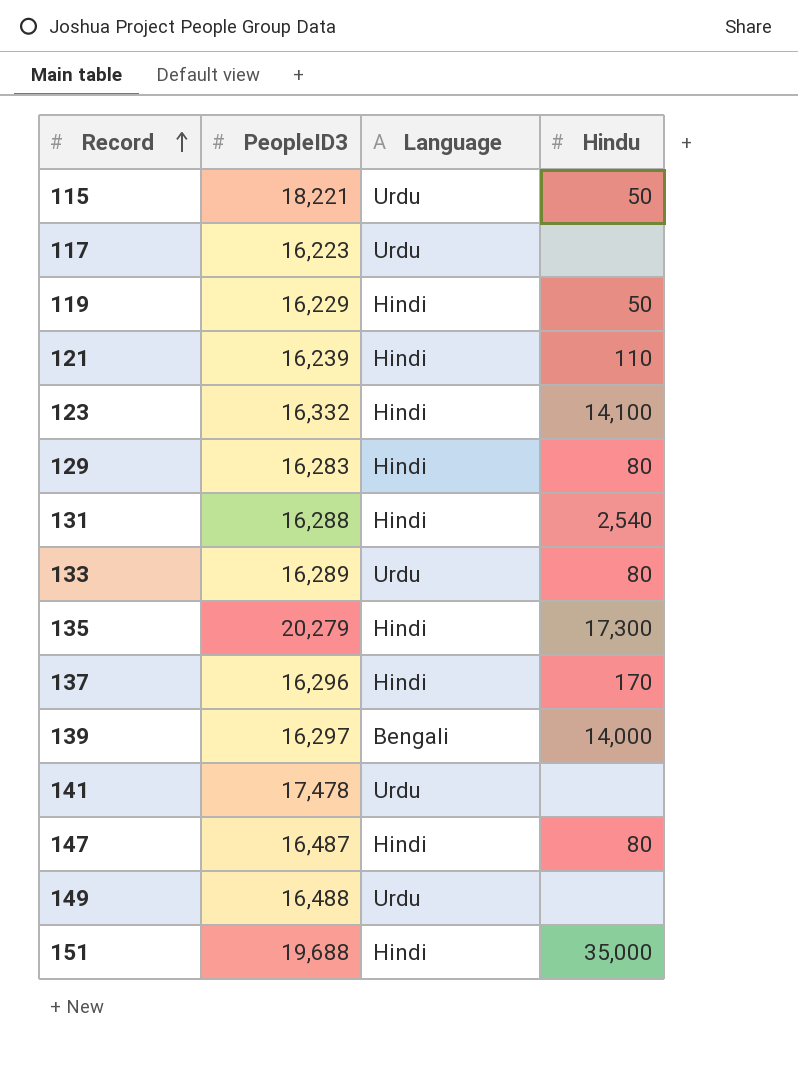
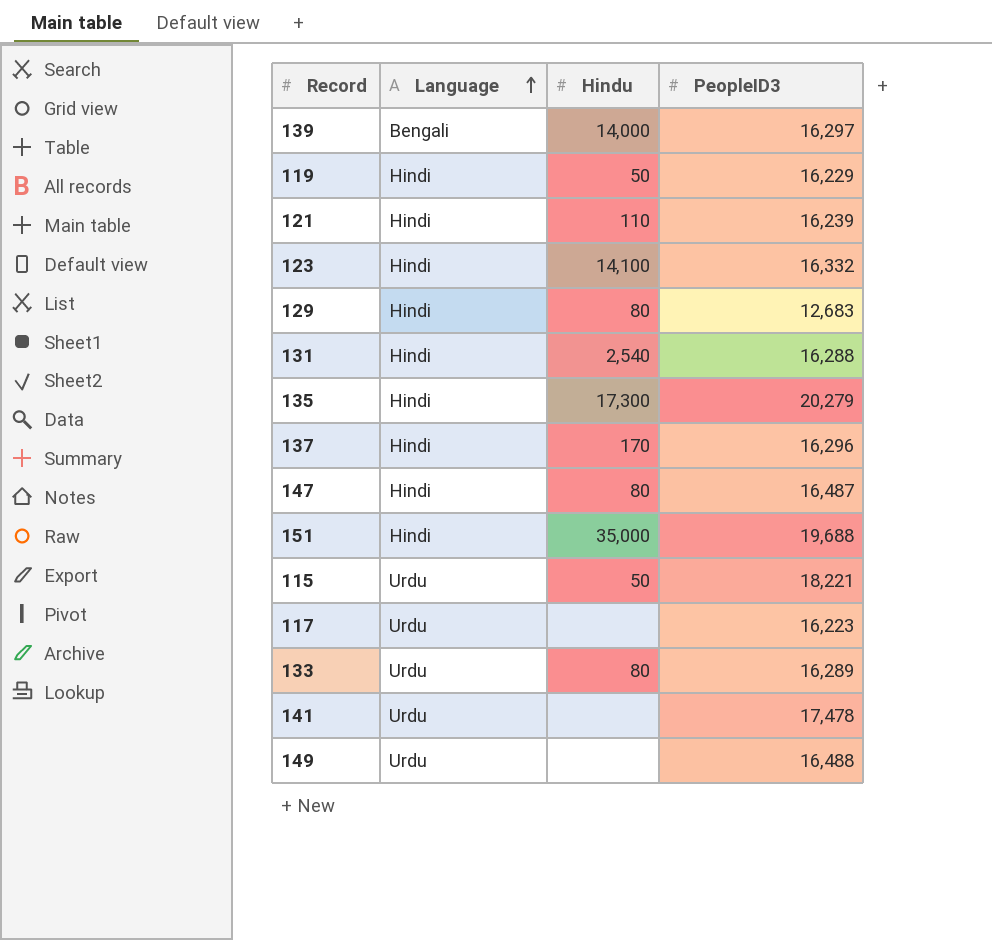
row order: Record ascending -> Language ascending
column PeopleID3 | position: 2 -> 4
129 | PeopleID3: 16,283 -> 12,683

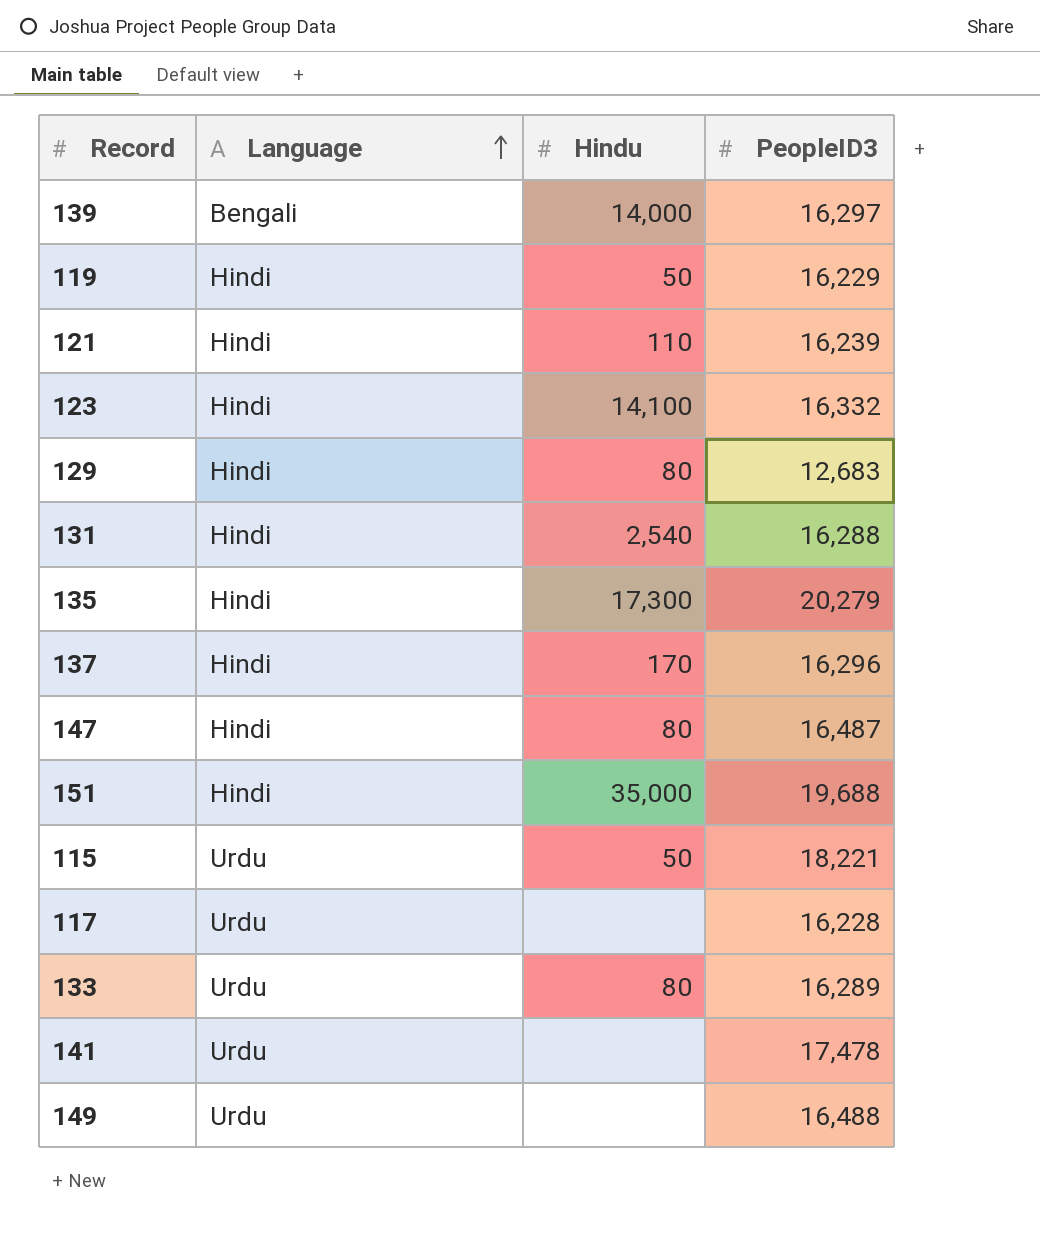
117 | PeopleID3: 16,223 -> 16,228

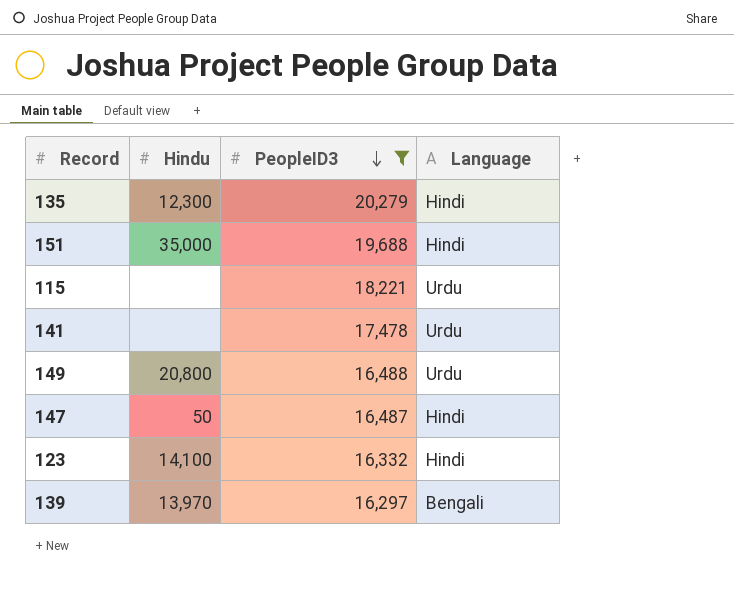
filter: none -> PeopleID3 >= 16,297
row order: Language ascending -> PeopleID3 descending
column Language | position: 2 -> 4
135 | Hindu: 17,300 -> 12,300
115 | Hindu: 50 -> none
149 | Hindu: none -> 20,800
147 | Hindu: 80 -> 50
139 | Hindu: 14,000 -> 13,970

